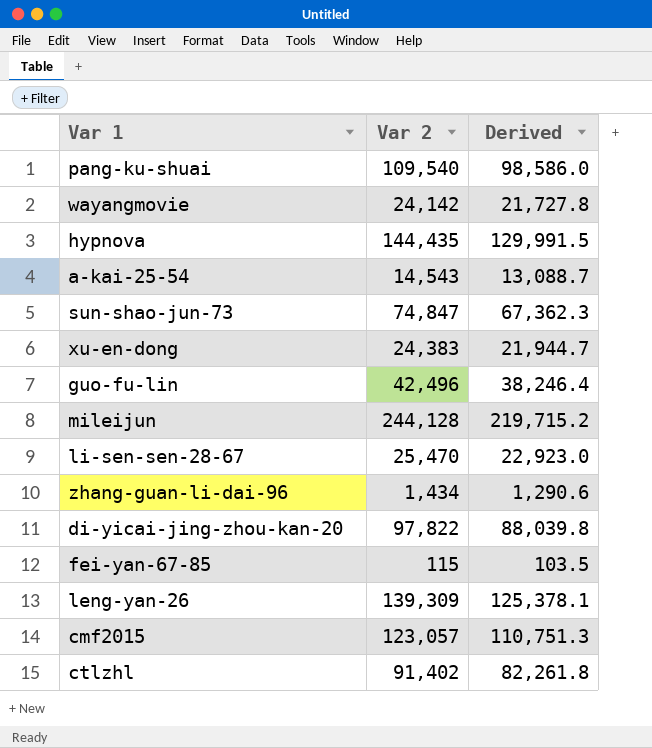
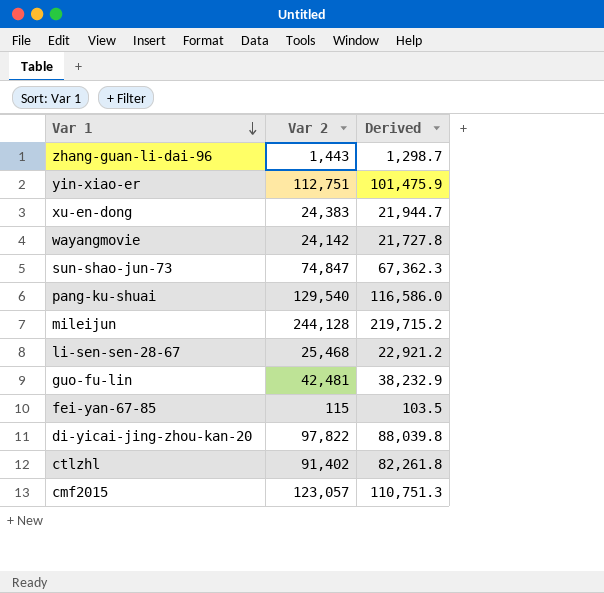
row order: none -> Var 1 descending
row hypnova: 144,435 | 129,991.5 -> none
row a-kai-25-54: 14,543 | 13,088.7 -> none
row leng-yan-26: 139,309 | 125,378.1 -> none
zhang-guan-li-dai-96 | Var 2: 1,434 -> 1,443
zhang-guan-li-dai-96 | Derived: 1,290.6 -> 1,298.7
row yin-xiao-er: none -> 112,751 | 101,475.9
pang-ku-shuai | Var 2: 109,540 -> 129,540
pang-ku-shuai | Derived: 98,586.0 -> 116,586.0
li-sen-sen-28-67 | Var 2: 25,470 -> 25,468
li-sen-sen-28-67 | Derived: 22,923.0 -> 22,921.2
guo-fu-lin | Var 2: 42,496 -> 42,481
guo-fu-lin | Derived: 38,246.4 -> 38,232.9

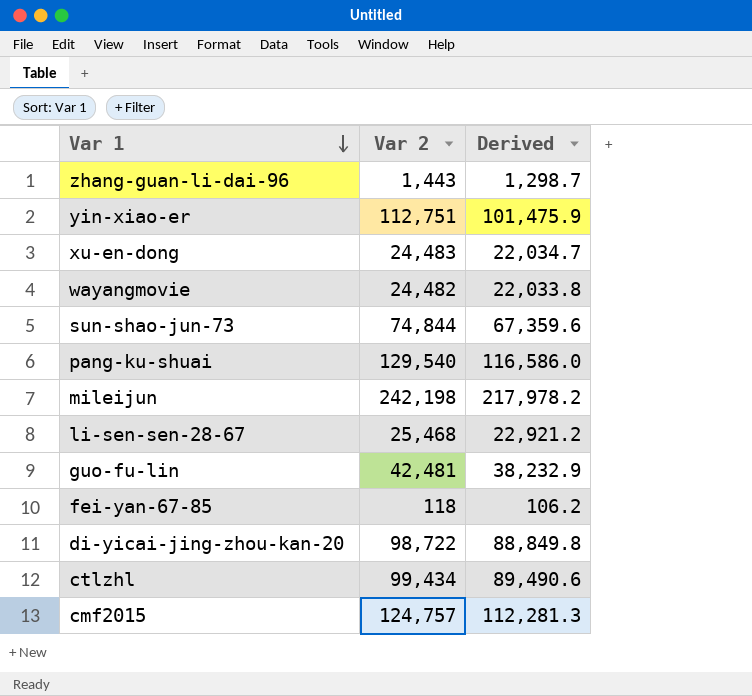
xu-en-dong | Var 2: 24,383 -> 24,483
xu-en-dong | Derived: 21,944.7 -> 22,034.7
wayangmovie | Var 2: 24,142 -> 24,482
wayangmovie | Derived: 21,727.8 -> 22,033.8
sun-shao-jun-73 | Var 2: 74,847 -> 74,844
sun-shao-jun-73 | Derived: 67,362.3 -> 67,359.6
mileijun | Var 2: 244,128 -> 242,198
mileijun | Derived: 219,715.2 -> 217,978.2
fei-yan-67-85 | Var 2: 115 -> 118
fei-yan-67-85 | Derived: 103.5 -> 106.2
di-yicai-jing-zhou-kan-20 | Var 2: 97,822 -> 98,722
di-yicai-jing-zhou-kan-20 | Derived: 88,039.8 -> 88,849.8
ctlzhl | Var 2: 91,402 -> 99,434
ctlzhl | Derived: 82,261.8 -> 89,490.6
cmf2015 | Var 2: 123,057 -> 124,757
cmf2015 | Derived: 110,751.3 -> 112,281.3

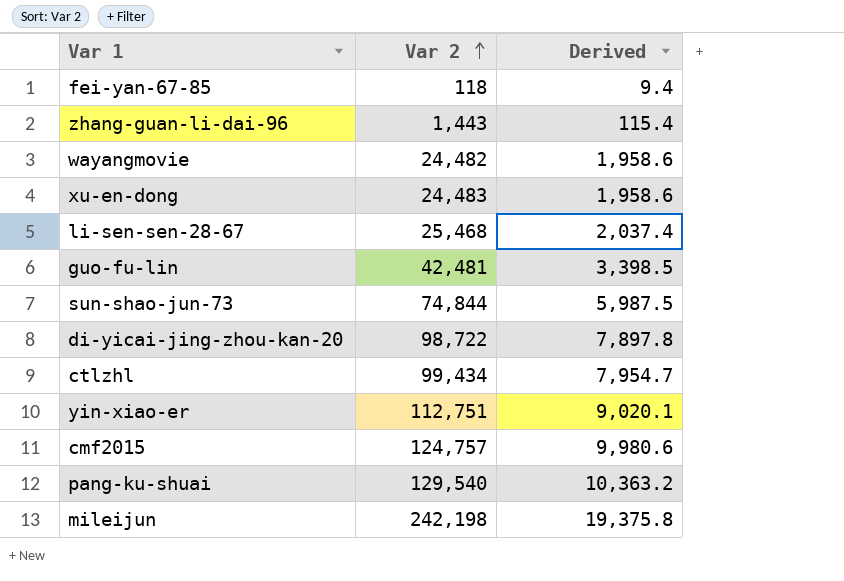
row order: Var 1 descending -> Var 2 ascending
column Derived | formula: [Var 2] * 0.9 -> [Var 2] * 0.08

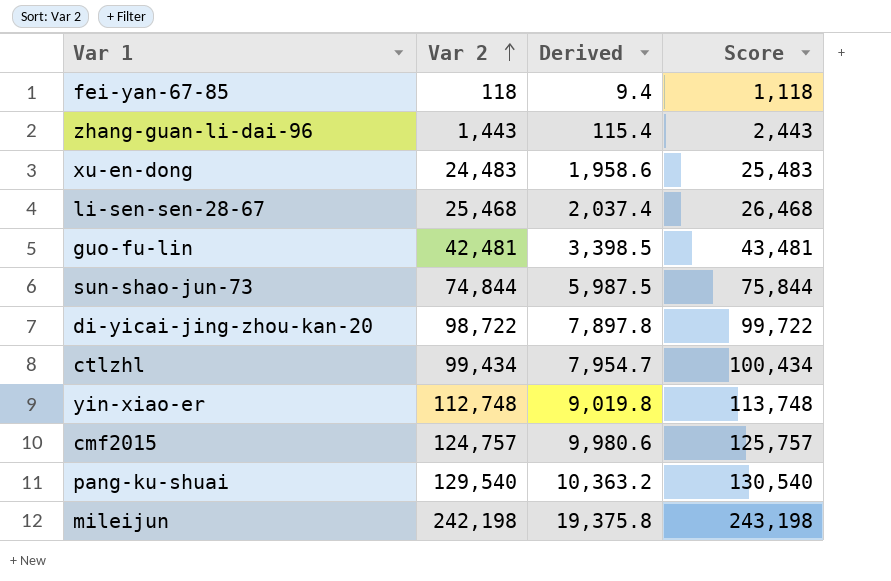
column Score | formula: none -> [Var 2] + 1000
row wayangmovie: 24,482 | 1,958.6 -> none
yin-xiao-er | Var 2: 112,751 -> 112,748
yin-xiao-er | Derived: 9,020.1 -> 9,019.8

